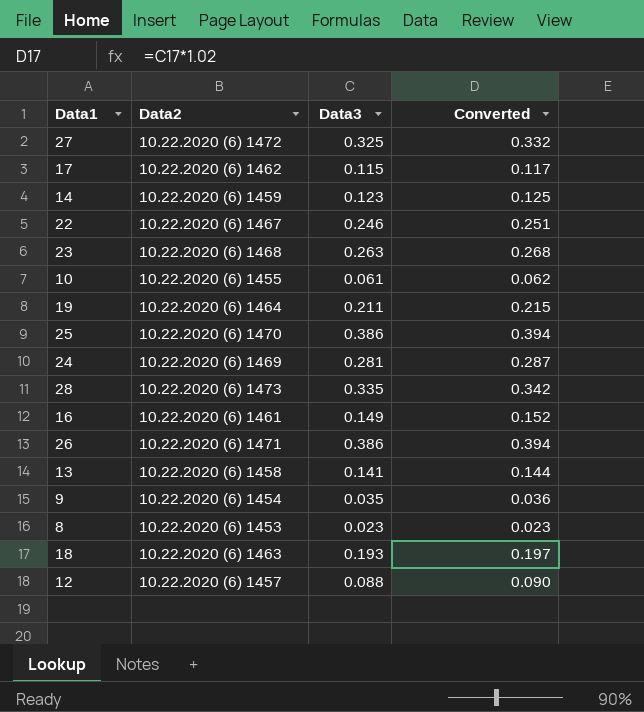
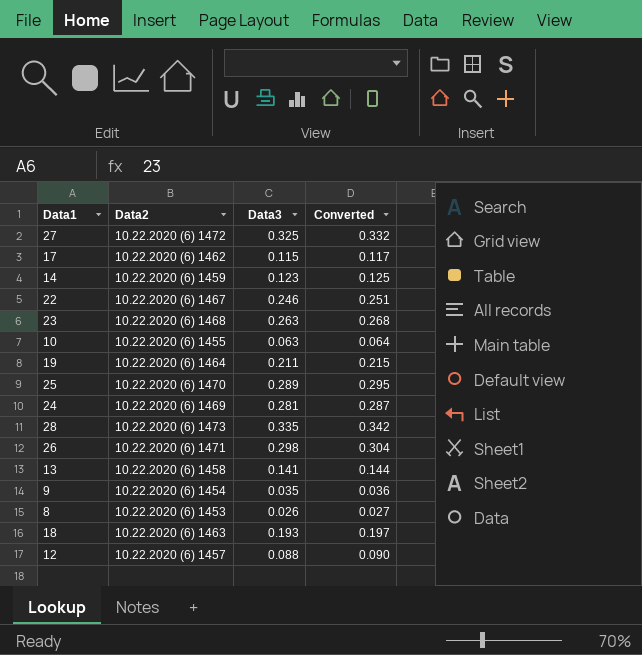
row 16: 10.22.2020 (6) 1461 | 0.149 | 0.152 -> none
10 | Data3: 0.061 -> 0.063
10 | Converted: 0.062 -> 0.064
25 | Data3: 0.386 -> 0.289
25 | Converted: 0.394 -> 0.295
26 | Data3: 0.386 -> 0.298
26 | Converted: 0.394 -> 0.304
8 | Data3: 0.023 -> 0.026
8 | Converted: 0.023 -> 0.027

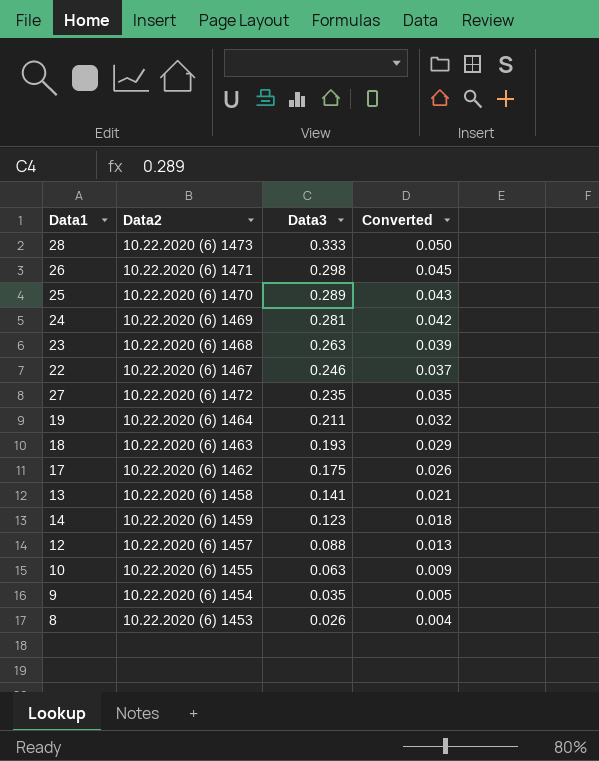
row order: none -> Data3 descending
column Converted | formula: [Data3] * 1.02 -> [Data3] * 0.15
28 | Data3: 0.335 -> 0.333
27 | Data3: 0.325 -> 0.235
17 | Data3: 0.115 -> 0.175

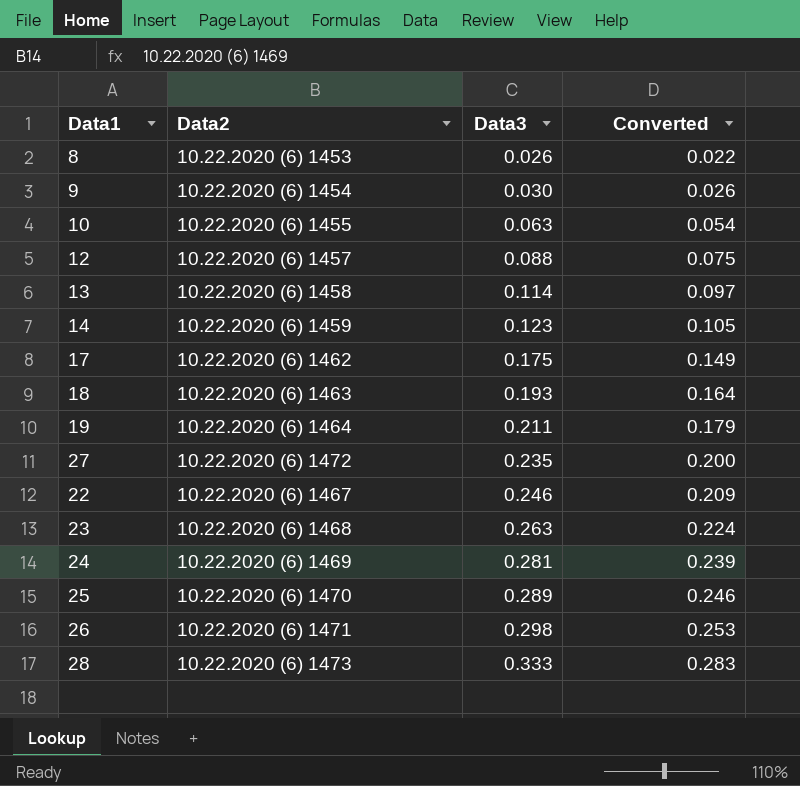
row order: Data3 descending -> Data3 ascending
column Converted | formula: [Data3] * 0.15 -> [Data3] * 0.85
9 | Data3: 0.035 -> 0.030
13 | Data3: 0.141 -> 0.114

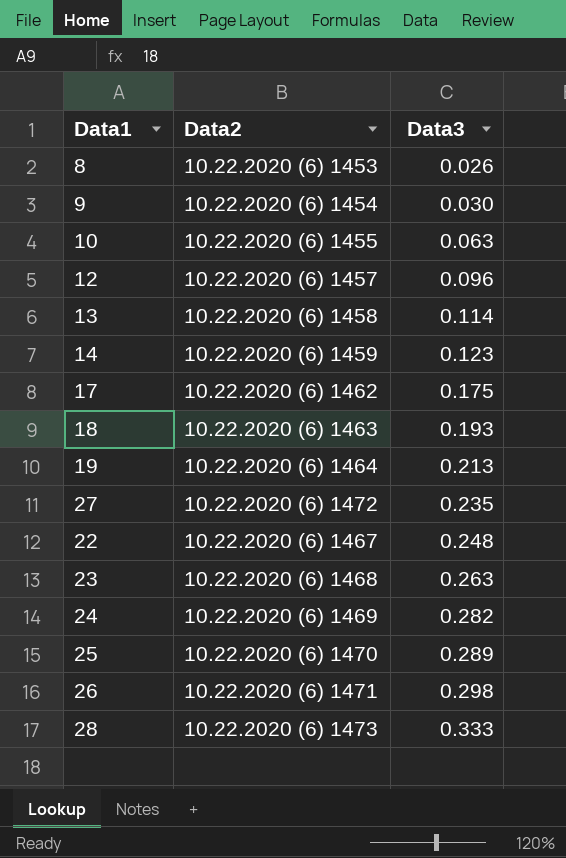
column Converted | formula: [Data3] * 0.85 -> none
12 | Data3: 0.088 -> 0.096
19 | Data3: 0.211 -> 0.213
22 | Data3: 0.246 -> 0.248
24 | Data3: 0.281 -> 0.282

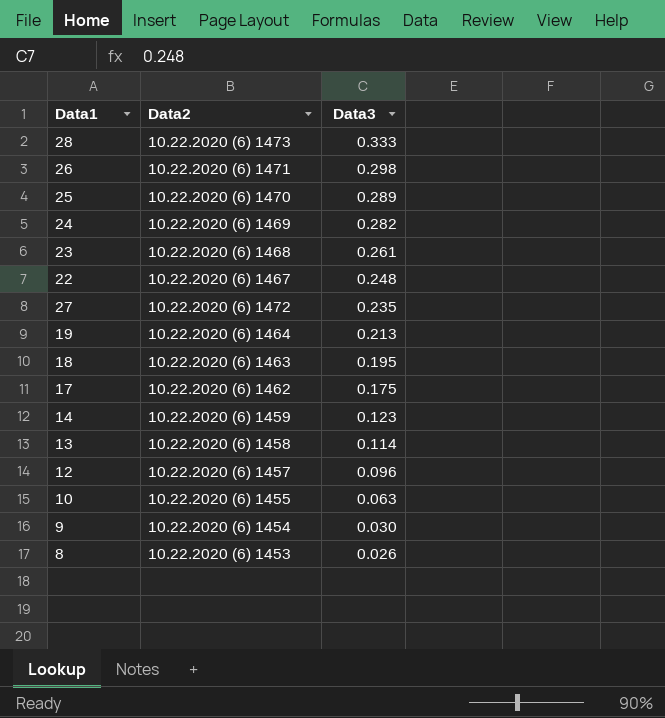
row order: Data3 ascending -> Data3 descending
23 | Data3: 0.263 -> 0.261
18 | Data3: 0.193 -> 0.195

